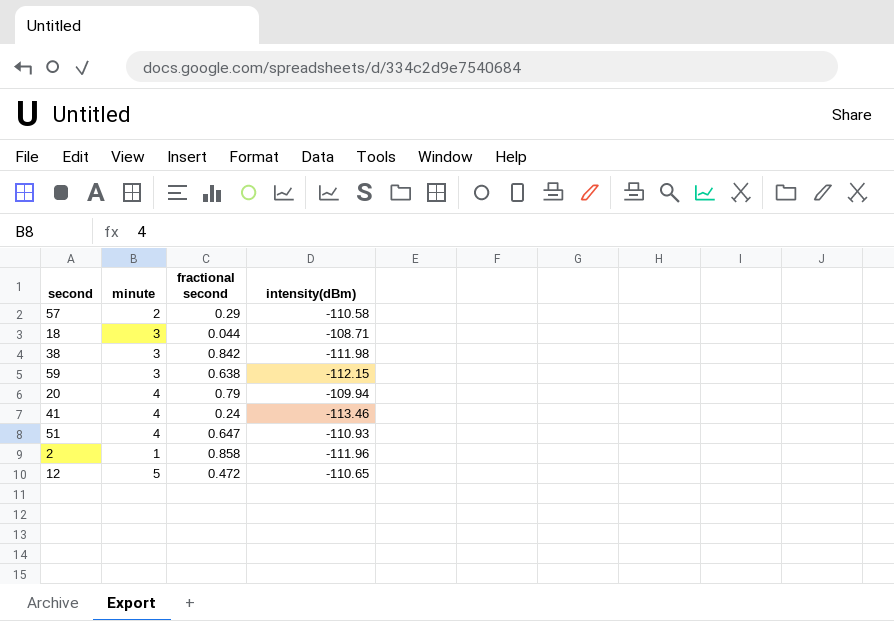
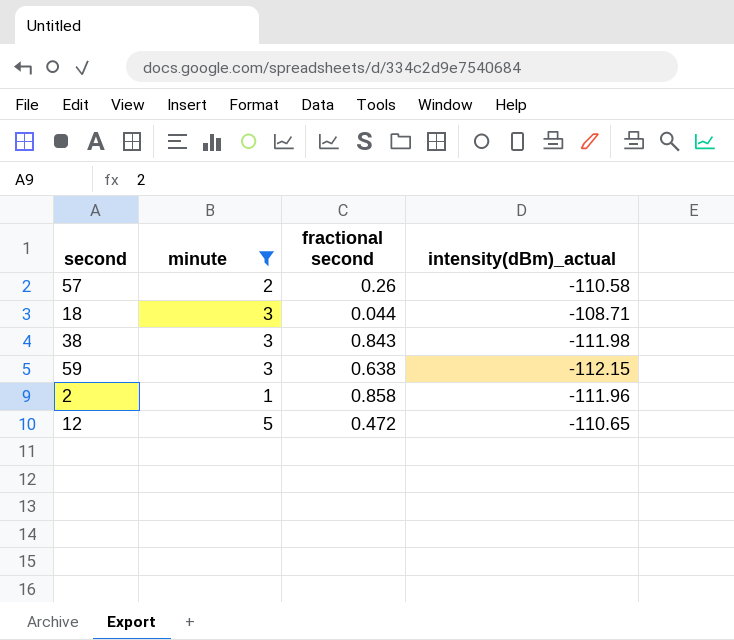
filter: none -> minute != 4
column name: intensity(dBm) -> intensity(dBm)_actual
57 | fractional second: 0.29 -> 0.26
38 | fractional second: 0.842 -> 0.843

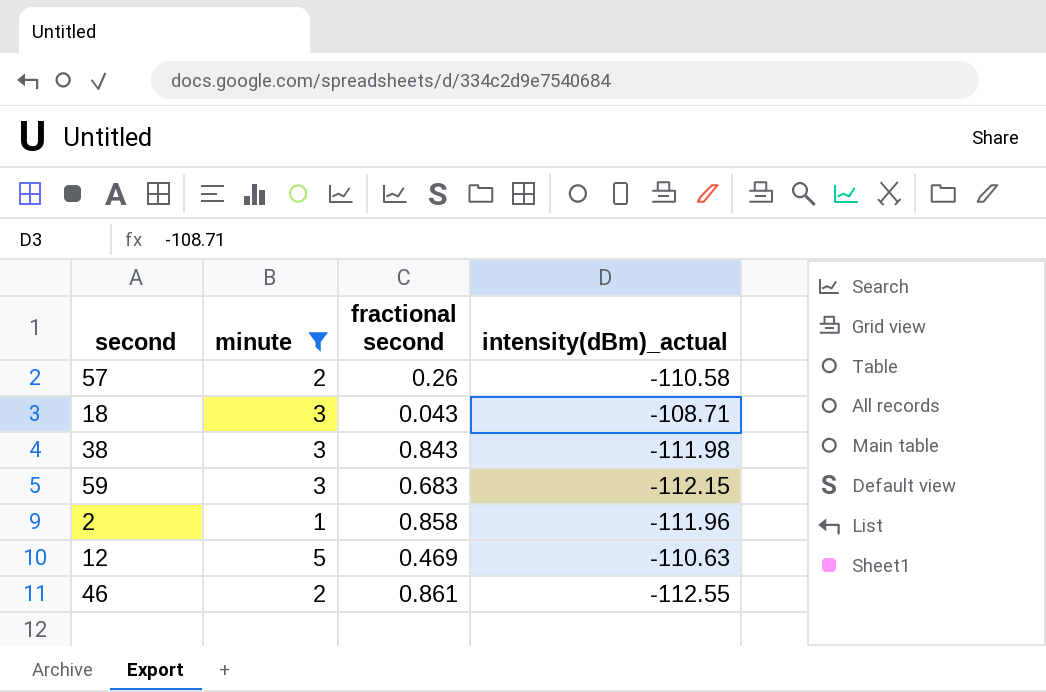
18 | fractional second: 0.044 -> 0.043
59 | fractional second: 0.638 -> 0.683
12 | fractional second: 0.472 -> 0.469
12 | intensity(dBm)_actual: -110.65 -> -110.63
row 46: none -> 2 | 0.861 | -112.55

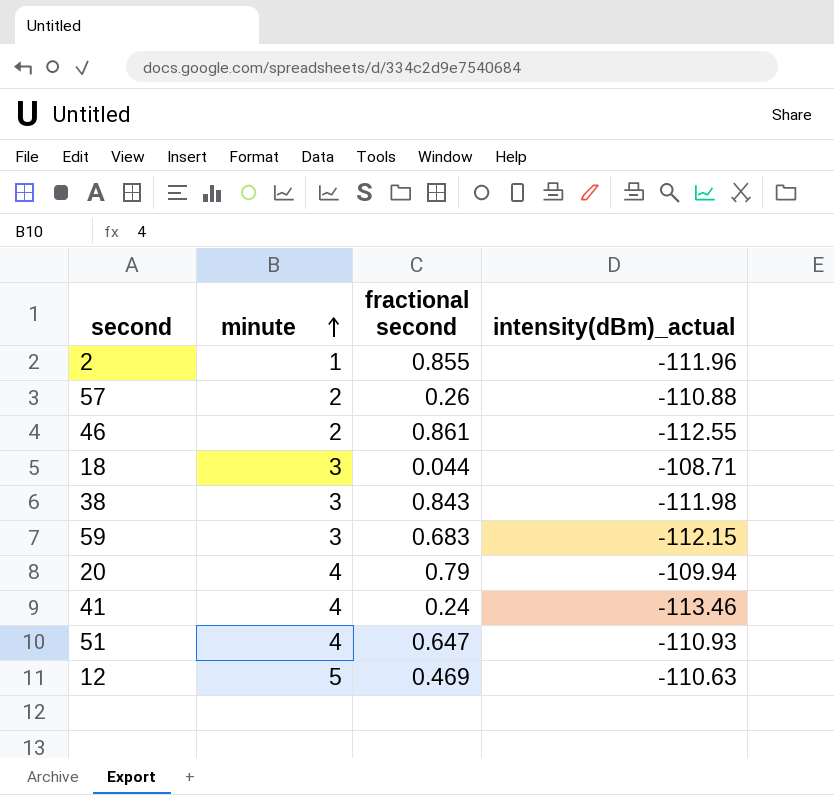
filter: minute != 4 -> none
row order: none -> minute ascending
2 | fractional second: 0.858 -> 0.855
57 | intensity(dBm)_actual: -110.58 -> -110.88
18 | fractional second: 0.043 -> 0.044

